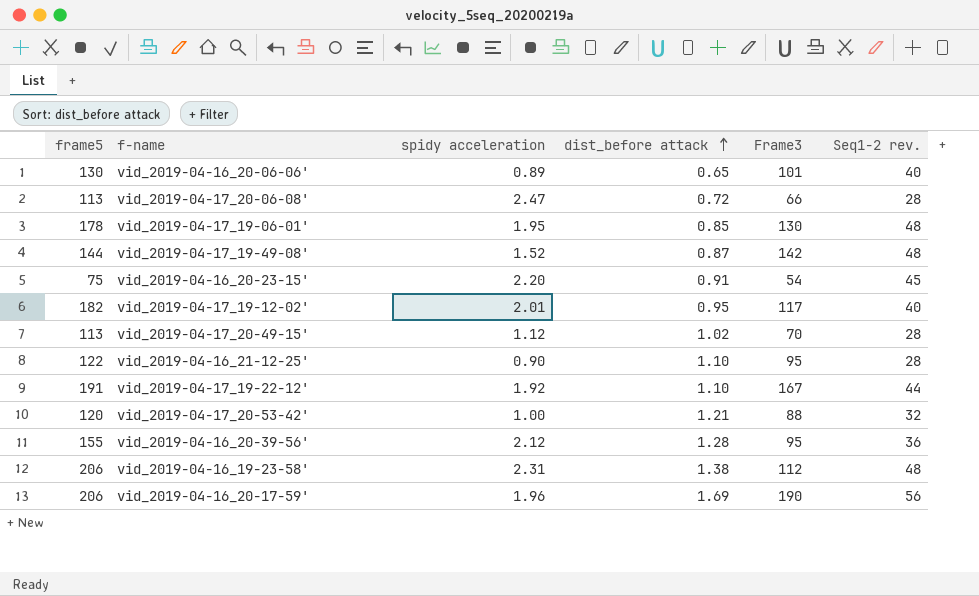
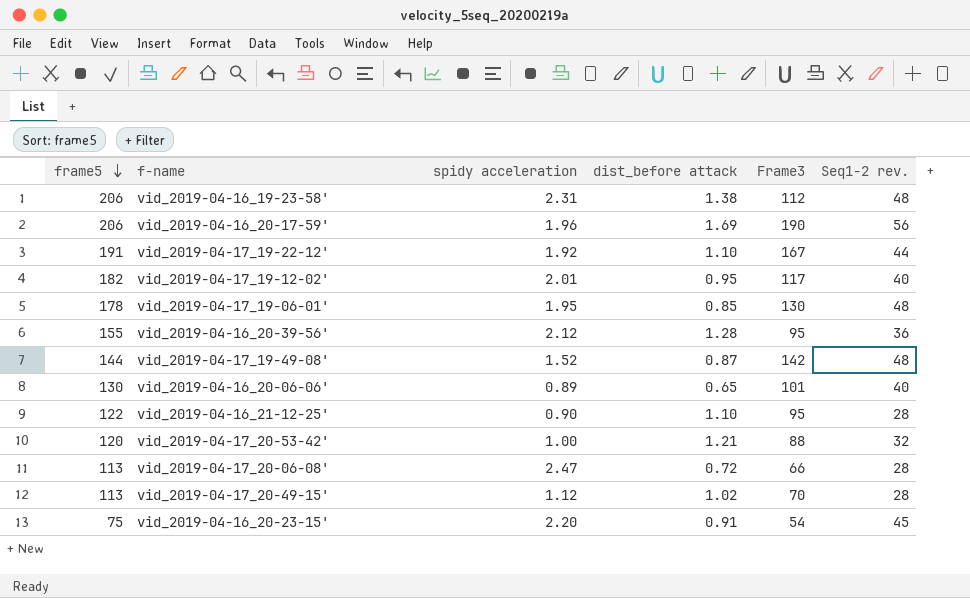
row order: dist_before attack ascending -> frame5 descending

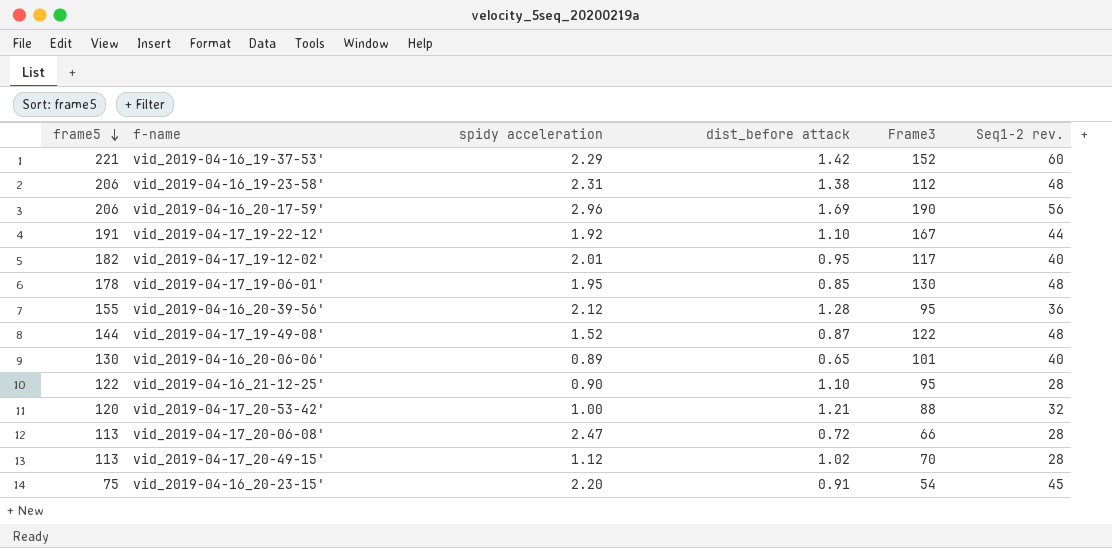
row vid_2019-04-16_19-37-53': none -> 221 | 2.29 | 1.42 | 152 | 60
vid_2019-04-16_20-17-59' | spidy acceleration: 1.96 -> 2.96
vid_2019-04-17_19-49-08' | Frame3: 142 -> 122

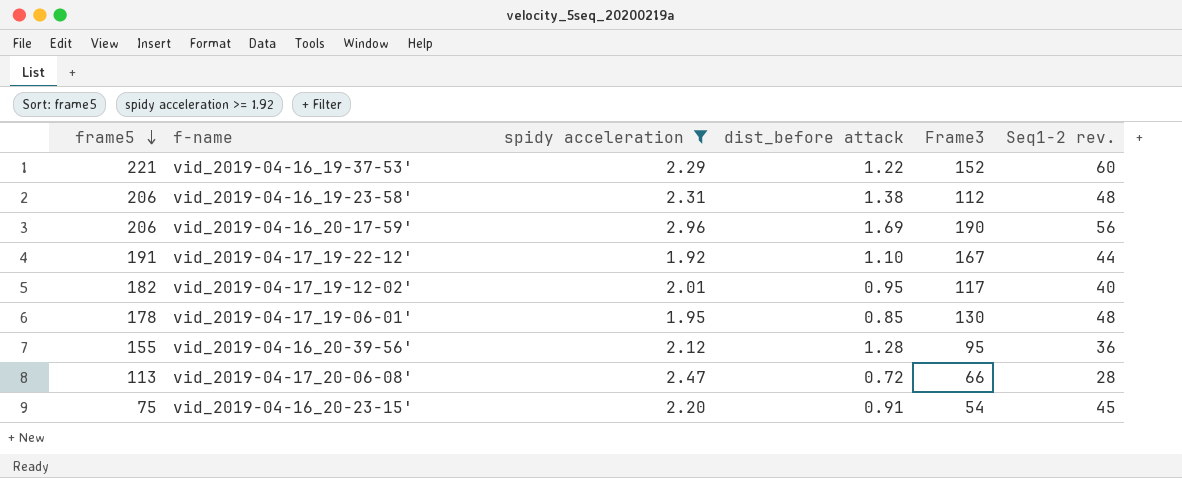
filter: none -> spidy acceleration >= 1.92
vid_2019-04-16_19-37-53' | dist_before attack: 1.42 -> 1.22

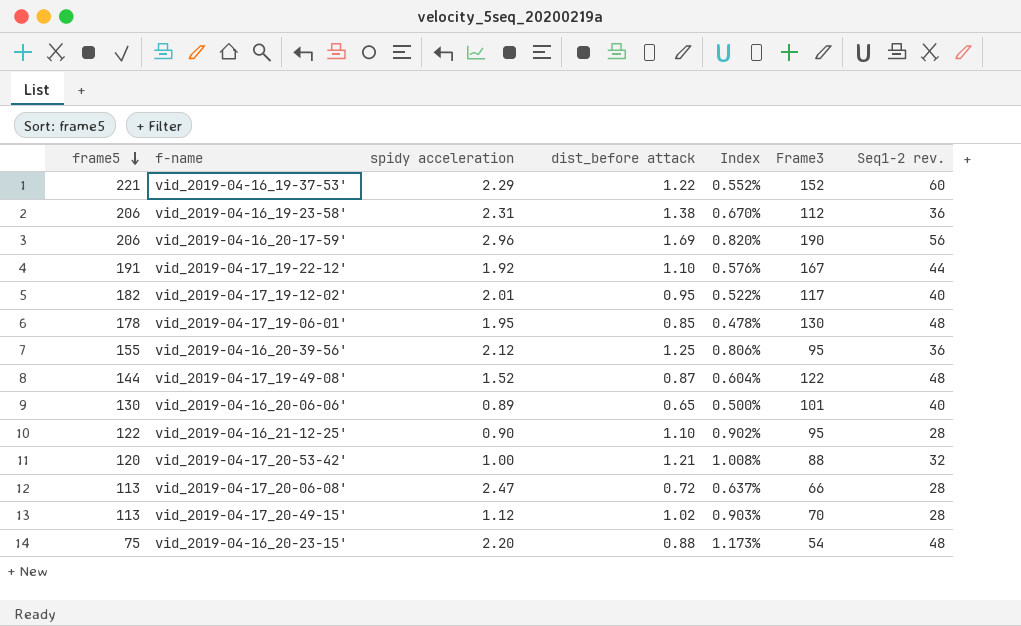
filter: spidy acceleration >= 1.92 -> none
column Index | formula: none -> [dist_before attack] / [frame5]
vid_2019-04-16_19-23-58' | Seq1-2 rev.: 48 -> 36
vid_2019-04-16_20-39-56' | dist_before attack: 1.28 -> 1.25
vid_2019-04-16_20-23-15' | dist_before attack: 0.91 -> 0.88
vid_2019-04-16_20-23-15' | Seq1-2 rev.: 45 -> 48

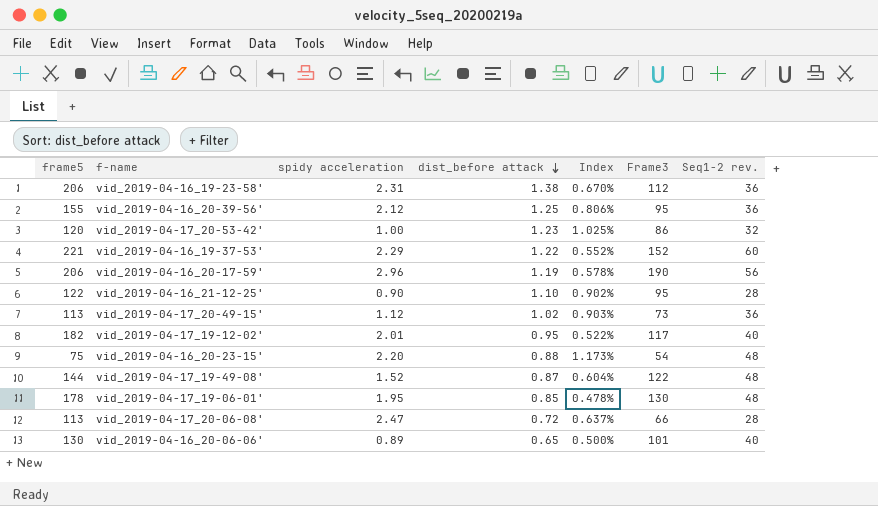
row order: frame5 descending -> dist_before attack descending
row vid_2019-04-17_19-22-12': 191 | 1.92 | 1.10 | 0.576% | 167 | 44 -> none
vid_2019-04-17_20-53-42' | dist_before attack: 1.21 -> 1.23
vid_2019-04-17_20-53-42' | Index: 1.008% -> 1.025%
vid_2019-04-17_20-53-42' | Frame3: 88 -> 86
vid_2019-04-16_20-17-59' | dist_before attack: 1.69 -> 1.19
vid_2019-04-16_20-17-59' | Index: 0.820% -> 0.578%
vid_2019-04-17_20-49-15' | Frame3: 70 -> 73
vid_2019-04-17_20-49-15' | Seq1-2 rev.: 28 -> 36

